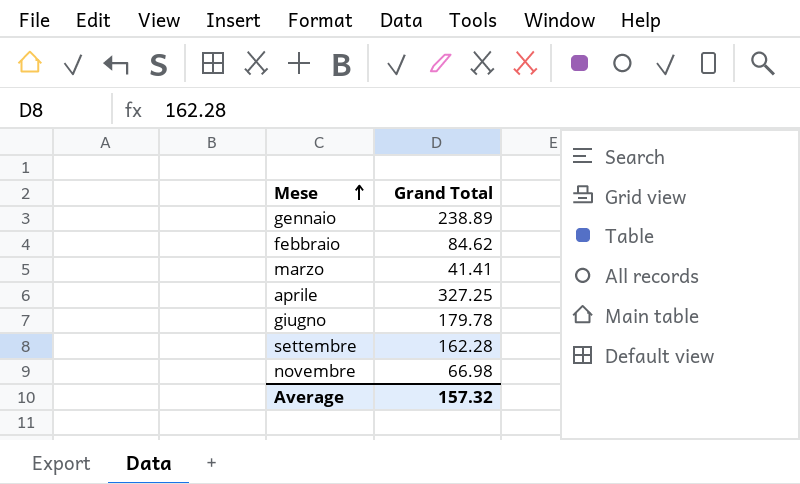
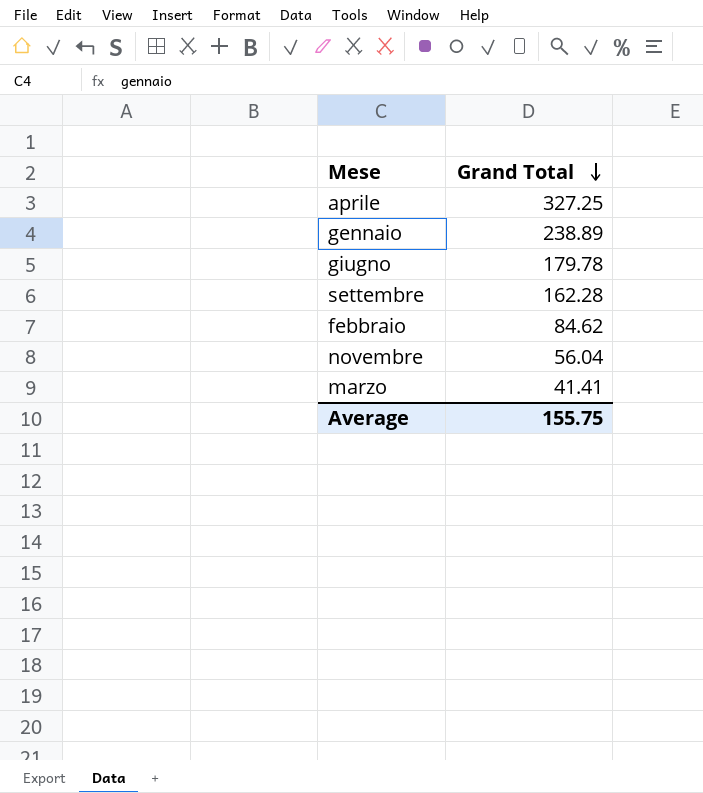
row order: Mese ascending -> Grand Total descending
novembre | Grand Total: 66.98 -> 56.04
Average | Grand Total: 157.32 -> 155.75

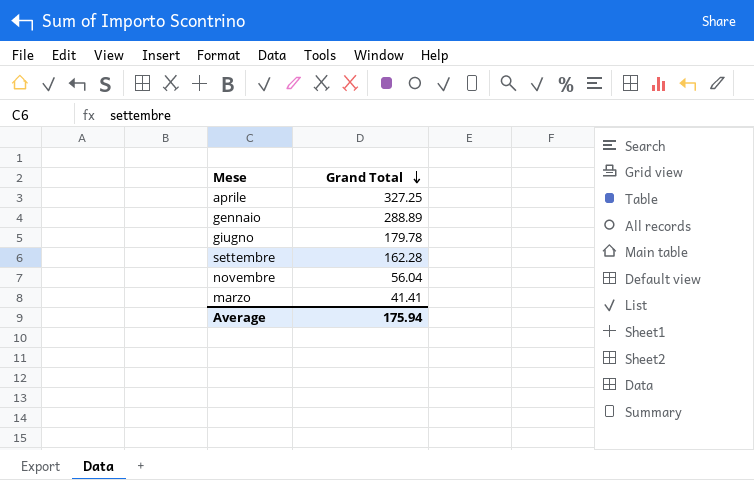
row febbraio: 84.62 -> none
gennaio | Grand Total: 238.89 -> 288.89
Average | Grand Total: 155.75 -> 175.94

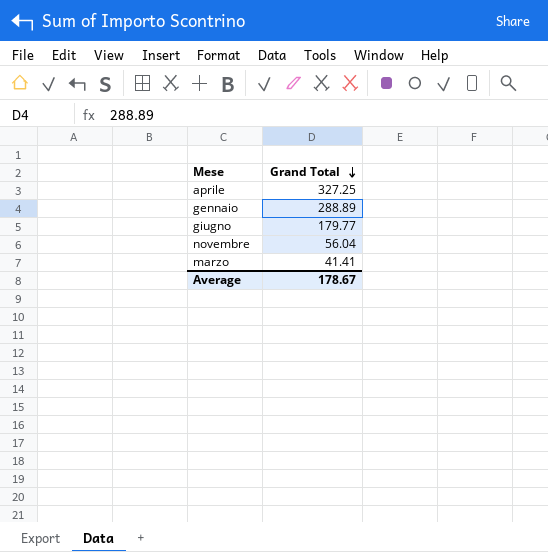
row settembre: 162.28 -> none
giugno | Grand Total: 179.78 -> 179.77
Average | Grand Total: 175.94 -> 178.67

